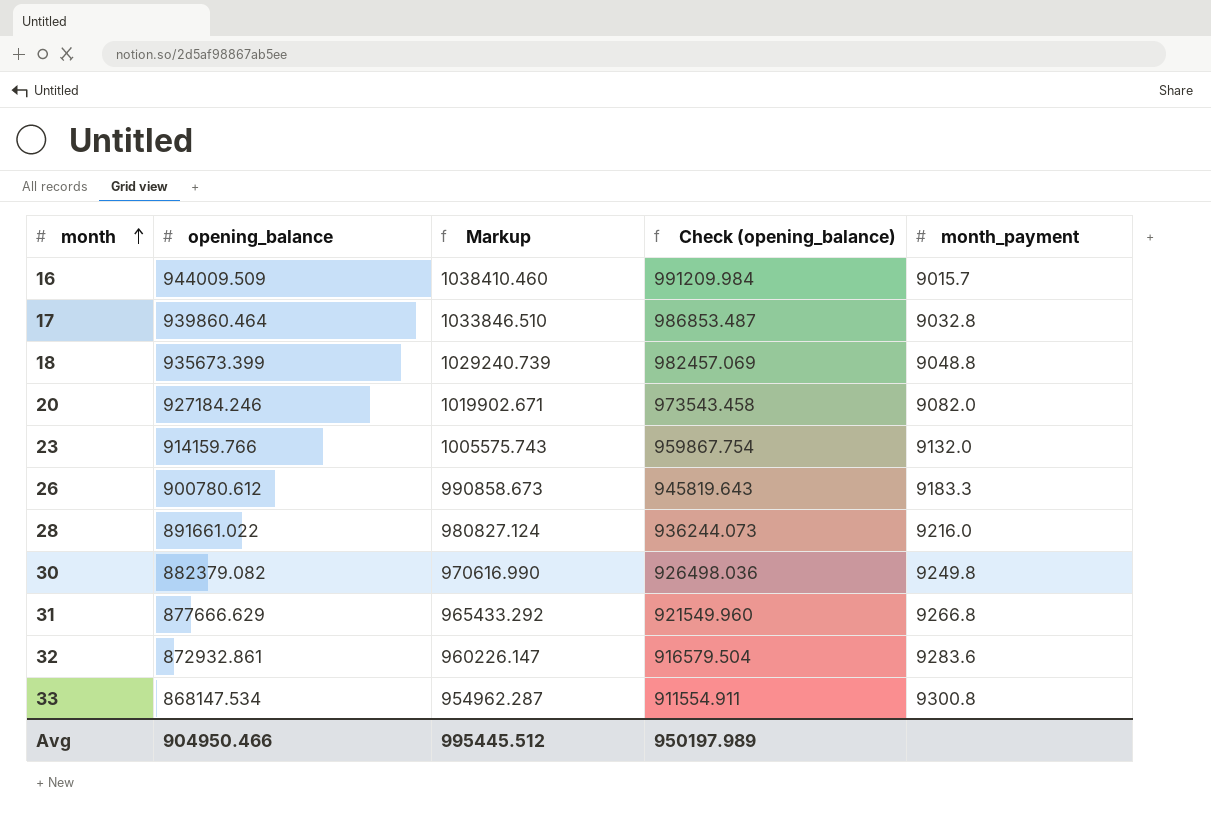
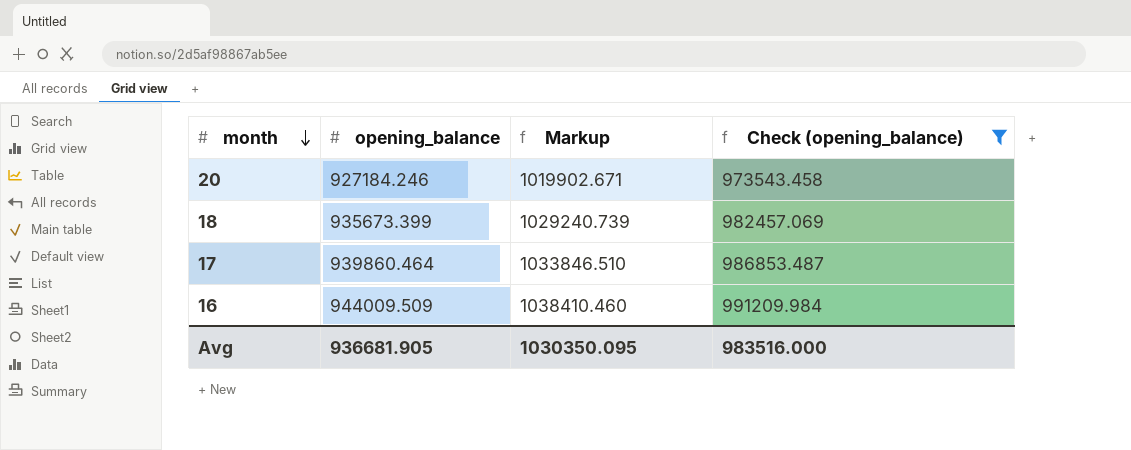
filter: none -> Check (opening_balance) >= 973543.458
row order: month ascending -> month descending
column month_payment | position: 5 -> none
Avg | opening_balance: 904950.466 -> 936681.905
Avg | Markup: 995445.512 -> 1030350.095
Avg | Check (opening_balance): 950197.989 -> 983516.000

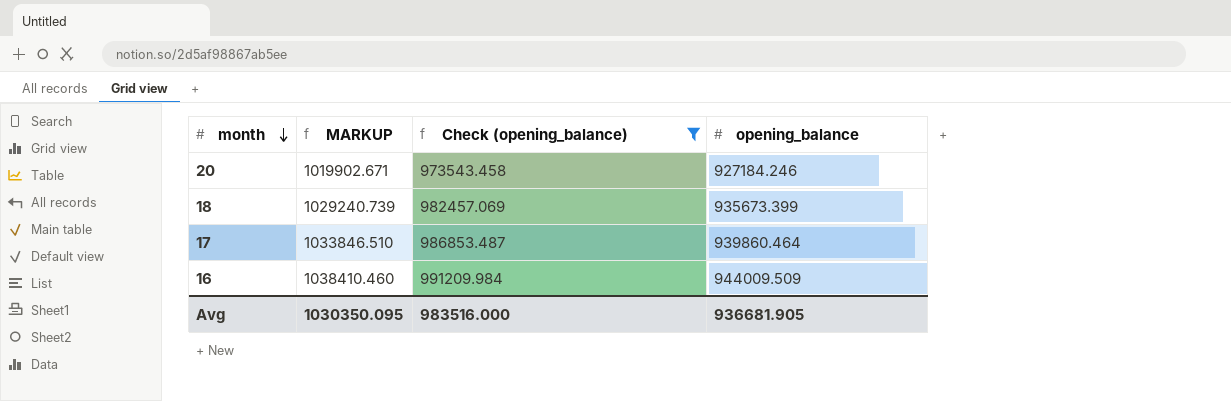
column name: Markup -> MARKUP
column opening_balance | position: 2 -> 4

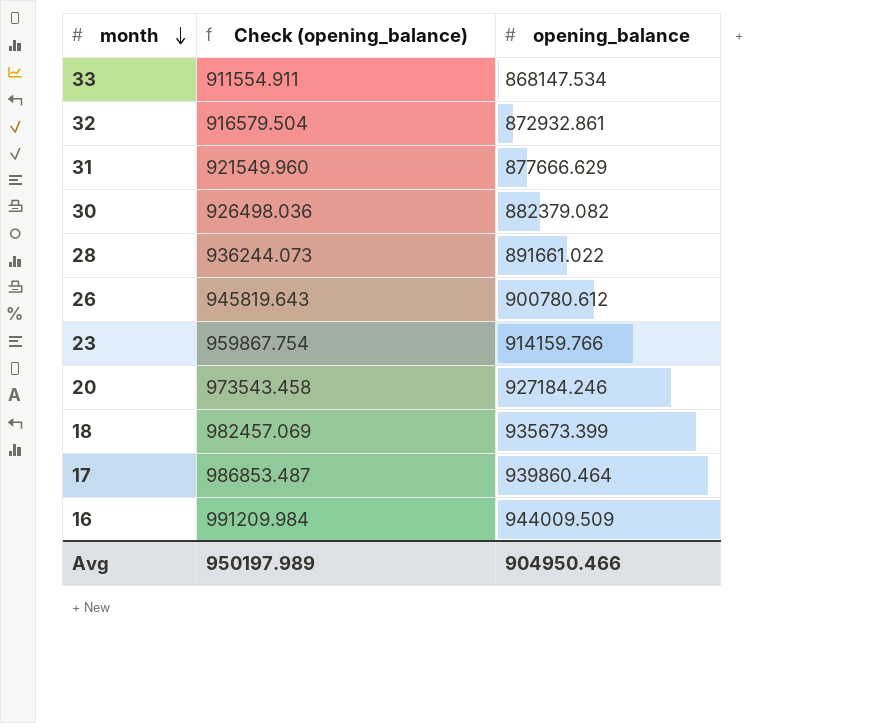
filter: Check (opening_balance) >= 973543.458 -> none
column MARKUP | formula: [opening_balance] * 1.1 -> none
Avg | Check (opening_balance): 983516.000 -> 950197.989
Avg | opening_balance: 936681.905 -> 904950.466

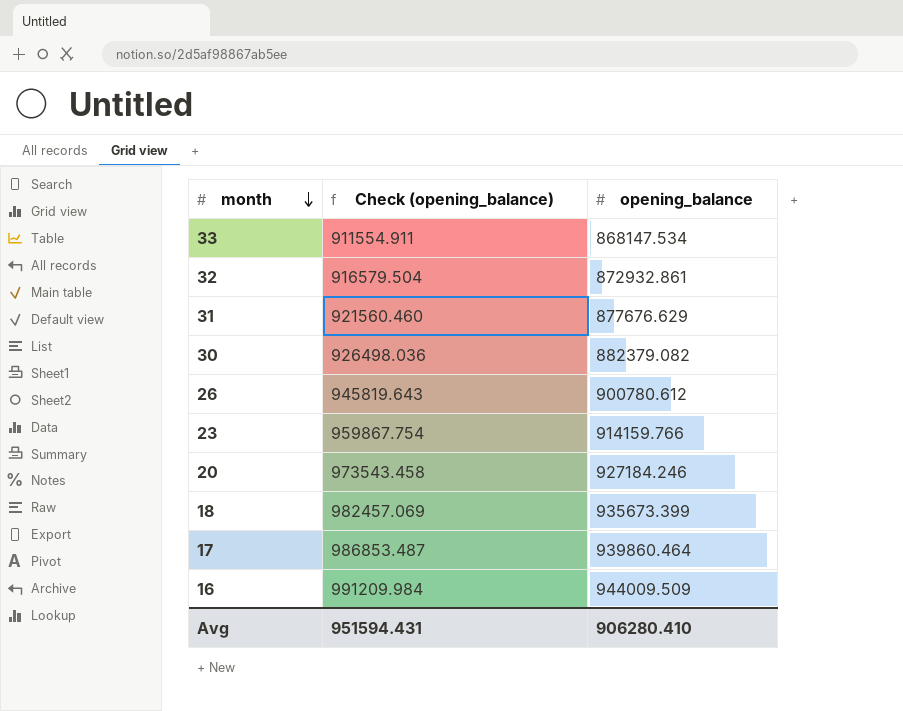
row 28: 936244.073 | 891661.022 -> none
31 | Check (opening_balance): 921549.960 -> 921560.460
31 | opening_balance: 877666.629 -> 877676.629
Avg | Check (opening_balance): 950197.989 -> 951594.431
Avg | opening_balance: 904950.466 -> 906280.410

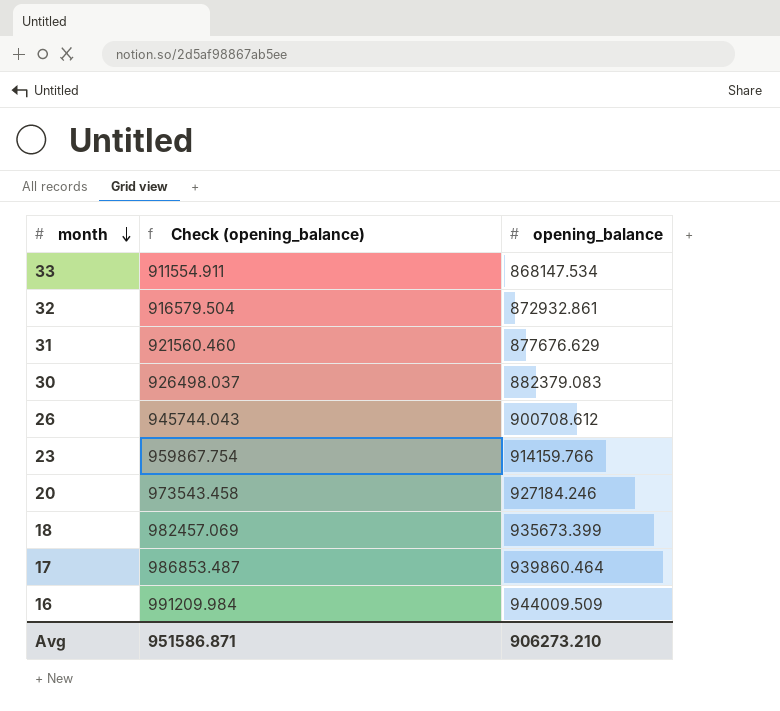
30 | Check (opening_balance): 926498.036 -> 926498.037
30 | opening_balance: 882379.082 -> 882379.083
26 | Check (opening_balance): 945819.643 -> 945744.043
26 | opening_balance: 900780.612 -> 900708.612
Avg | Check (opening_balance): 951594.431 -> 951586.871
Avg | opening_balance: 906280.410 -> 906273.210

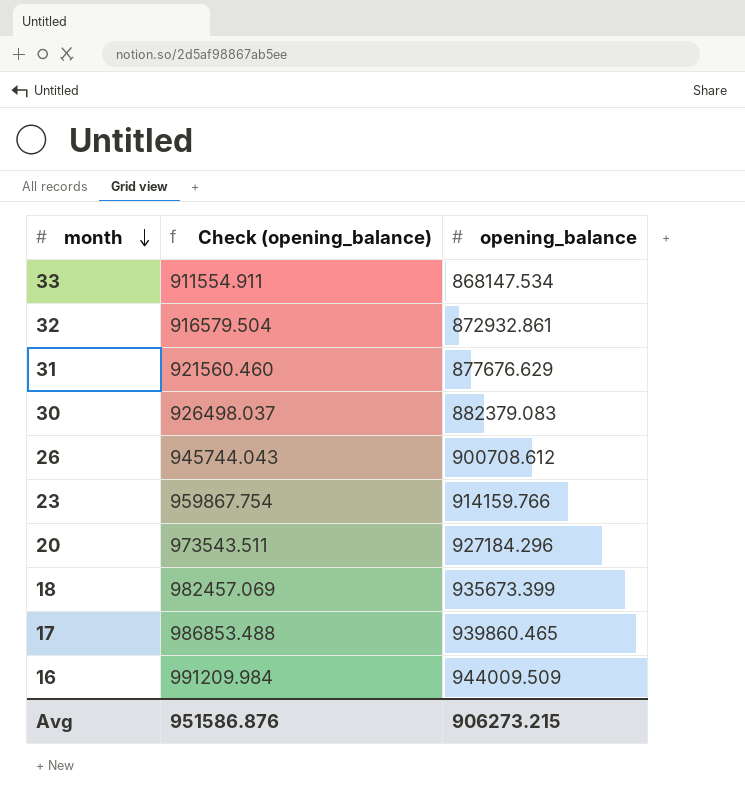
20 | Check (opening_balance): 973543.458 -> 973543.511
20 | opening_balance: 927184.246 -> 927184.296
17 | Check (opening_balance): 986853.487 -> 986853.488
17 | opening_balance: 939860.464 -> 939860.465
Avg | Check (opening_balance): 951586.871 -> 951586.876
Avg | opening_balance: 906273.210 -> 906273.215

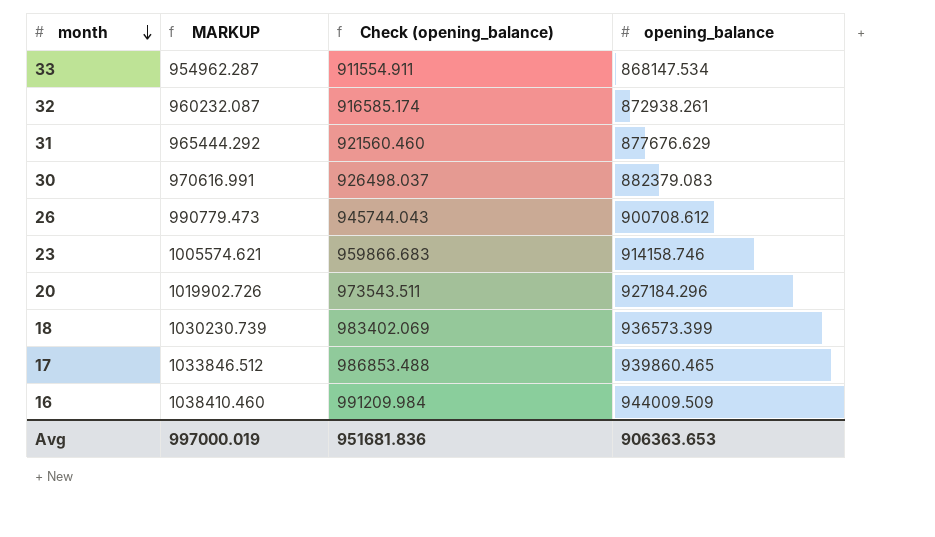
column MARKUP | formula: none -> [opening_balance] * 1.1
32 | Check (opening_balance): 916579.504 -> 916585.174
32 | opening_balance: 872932.861 -> 872938.261
23 | Check (opening_balance): 959867.754 -> 959866.683
23 | opening_balance: 914159.766 -> 914158.746
18 | Check (opening_balance): 982457.069 -> 983402.069
18 | opening_balance: 935673.399 -> 936573.399
Avg | Check (opening_balance): 951586.876 -> 951681.836
Avg | opening_balance: 906273.215 -> 906363.653

